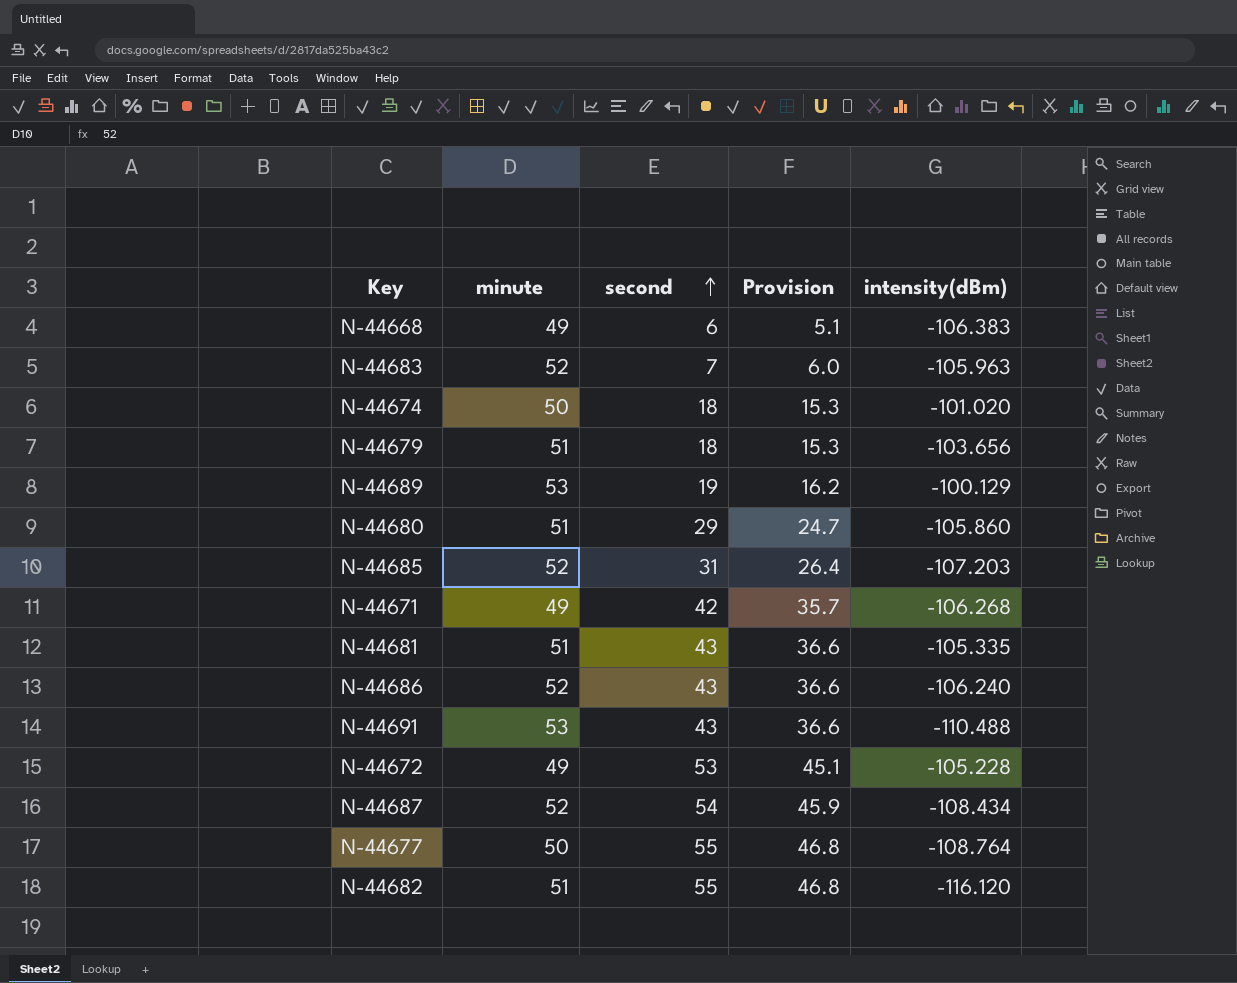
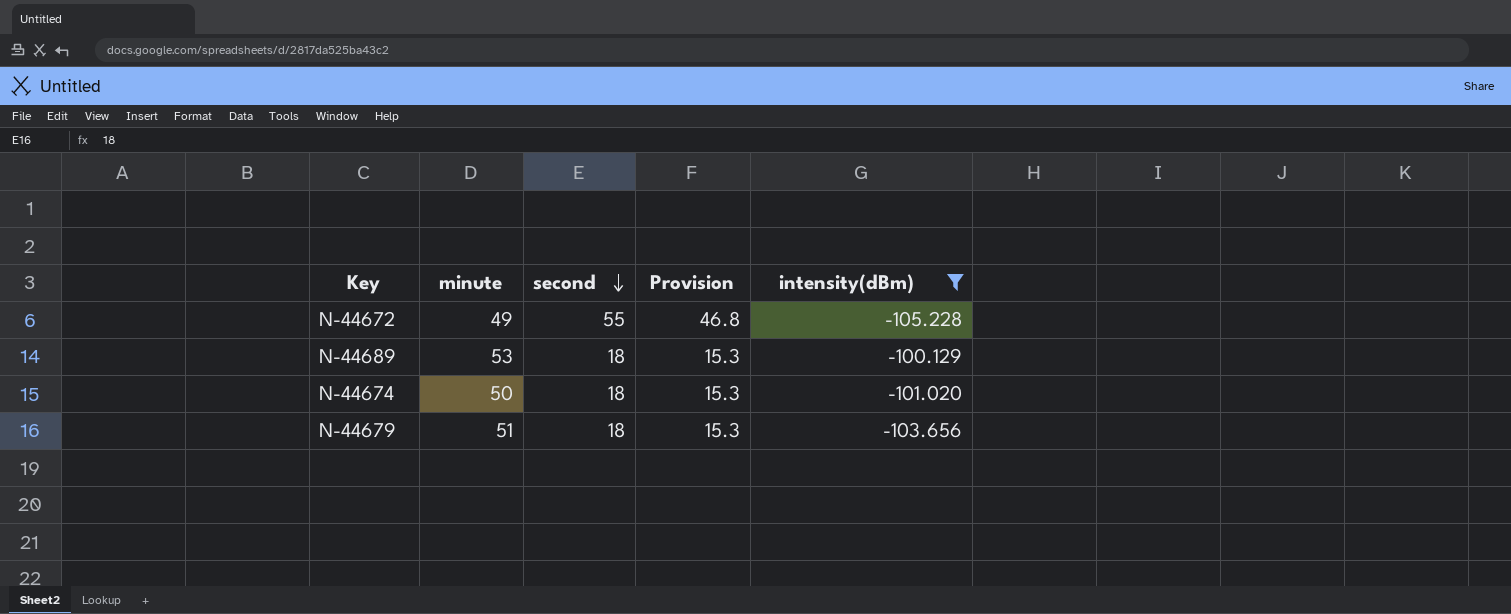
filter: none -> intensity(dBm) >= -105.228
row order: second ascending -> second descending
N-44672 | second: 53 -> 55
N-44672 | Provision: 45.1 -> 46.8
N-44689 | second: 19 -> 18
N-44689 | Provision: 16.2 -> 15.3

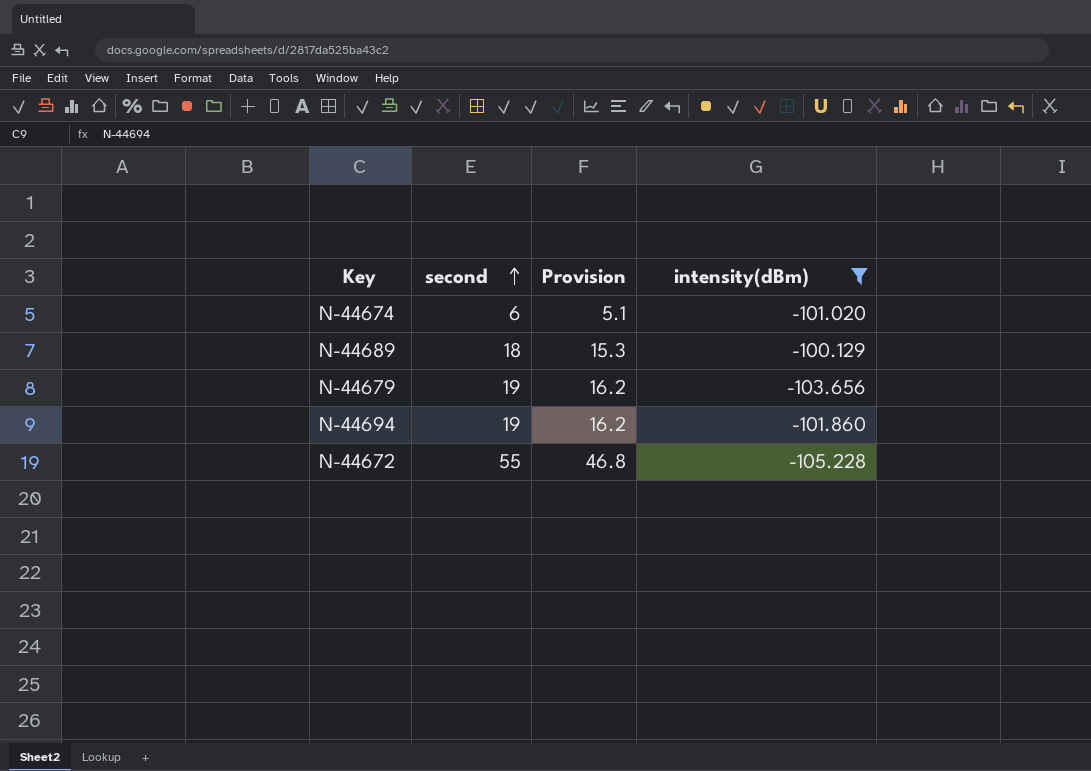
row order: second descending -> second ascending
column minute | position: 2 -> none
N-44674 | second: 18 -> 6
N-44674 | Provision: 15.3 -> 5.1
N-44679 | second: 18 -> 19
N-44679 | Provision: 15.3 -> 16.2
row N-44694: none -> 19 | 16.2 | -101.860

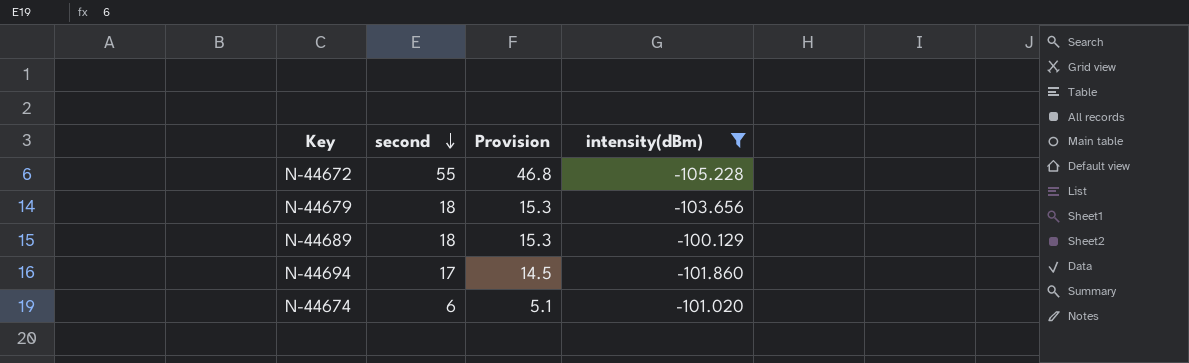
row order: second ascending -> second descending
N-44679 | second: 19 -> 18
N-44679 | Provision: 16.2 -> 15.3
N-44694 | second: 19 -> 17
N-44694 | Provision: 16.2 -> 14.5

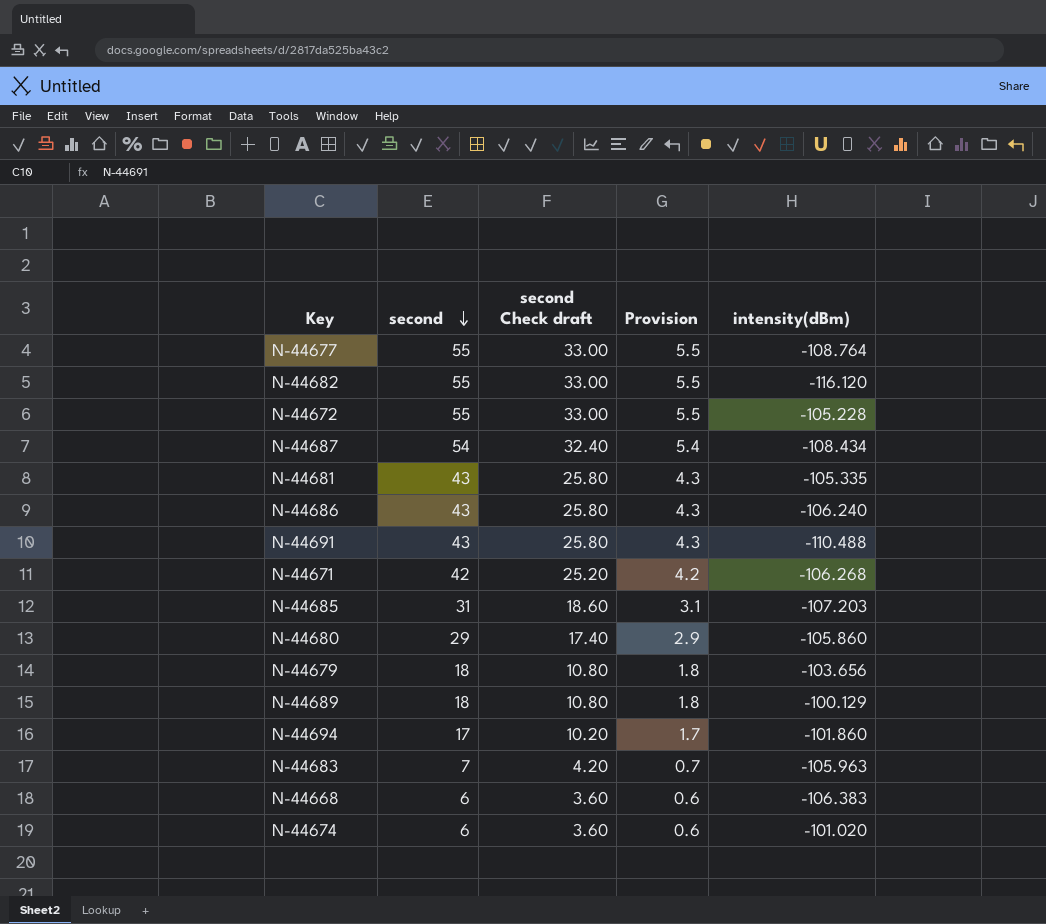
filter: intensity(dBm) >= -105.228 -> none
column second Check draft | formula: none -> [second] * 0.6
column Provision | formula: [second] * 0.85 -> [second] * 0.1

